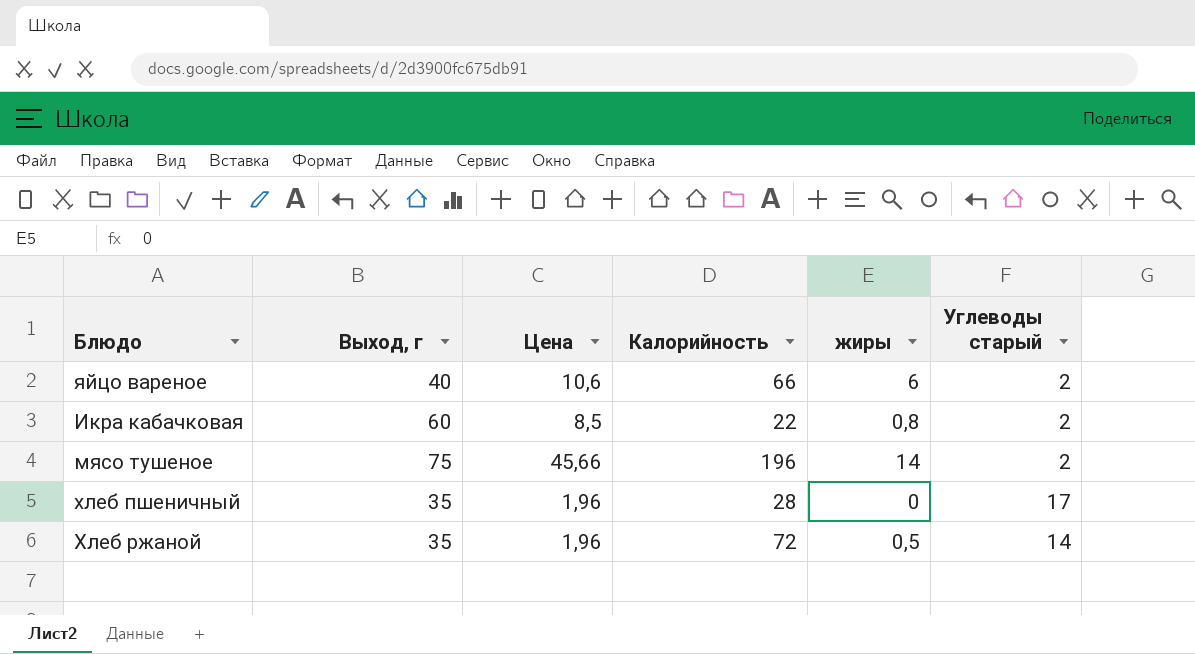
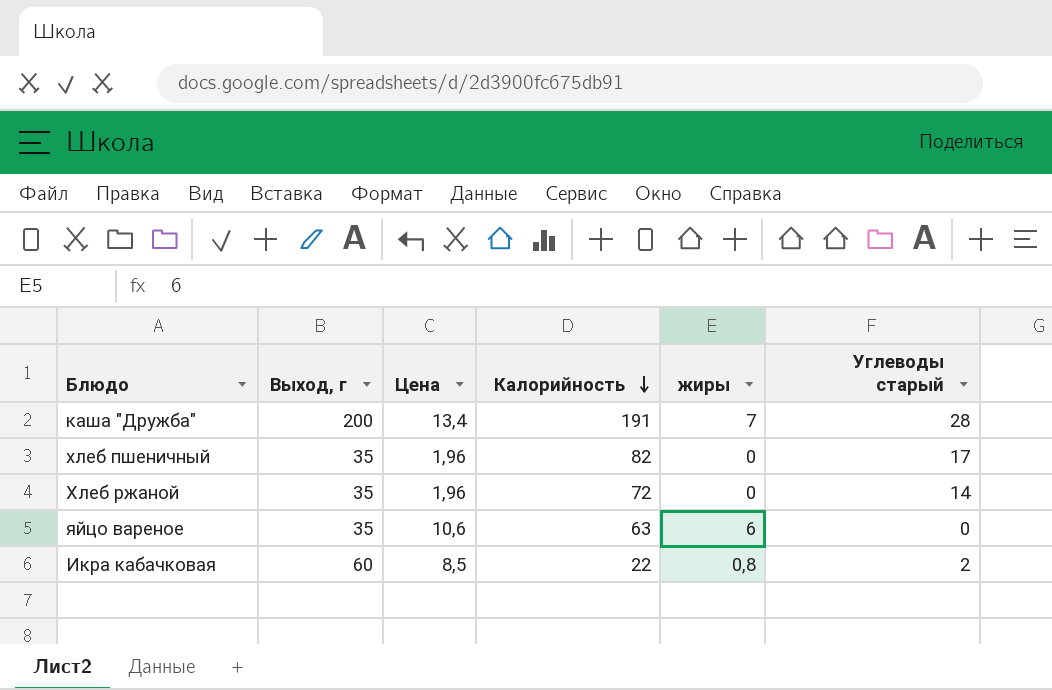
row order: none -> Калорийность descending
row мясо тушеное: 75 | 45,66 | 196 | 14 | 2 -> none
row каша "Дружба": none -> 200 | 13,4 | 191 | 7 | 28
хлеб пшеничный | Калорийность: 28 -> 82
Хлеб ржаной | жиры: 0,5 -> 0
яйцо вареное | Выход, г: 40 -> 35
яйцо вареное | Калорийность: 66 -> 63
яйцо вареное | Углеводы старый: 2 -> 0

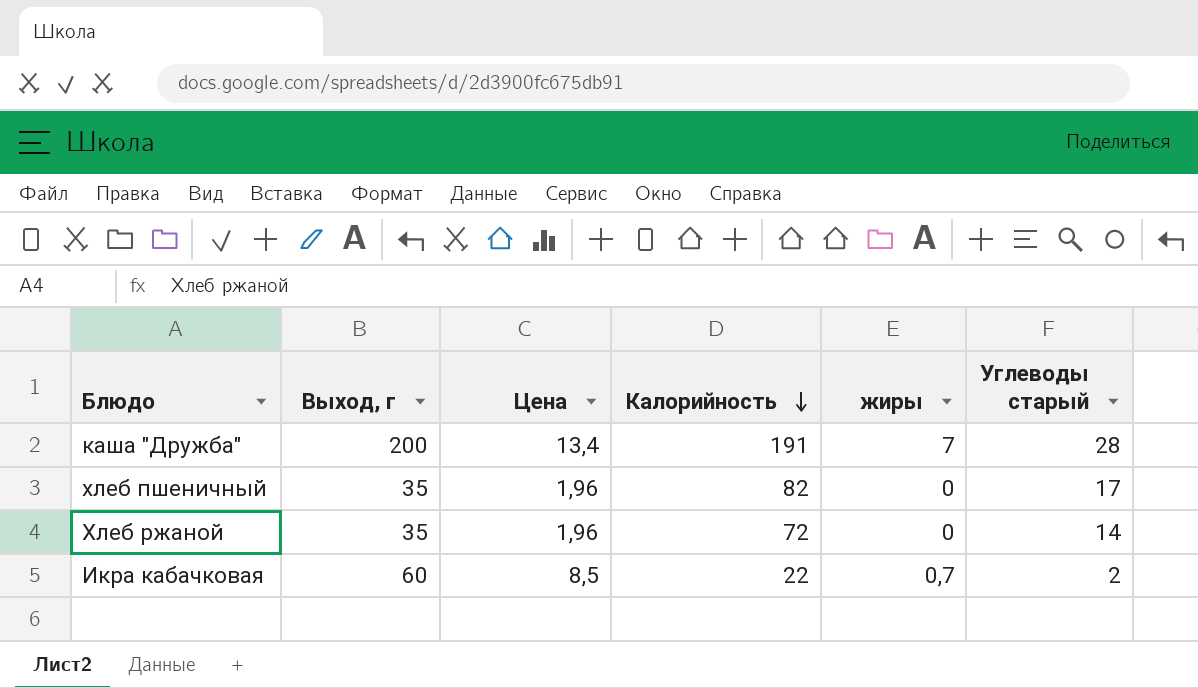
row яйцо вареное: 35 | 10,6 | 63 | 6 | 0 -> none
Икра кабачковая | жиры: 0,8 -> 0,7

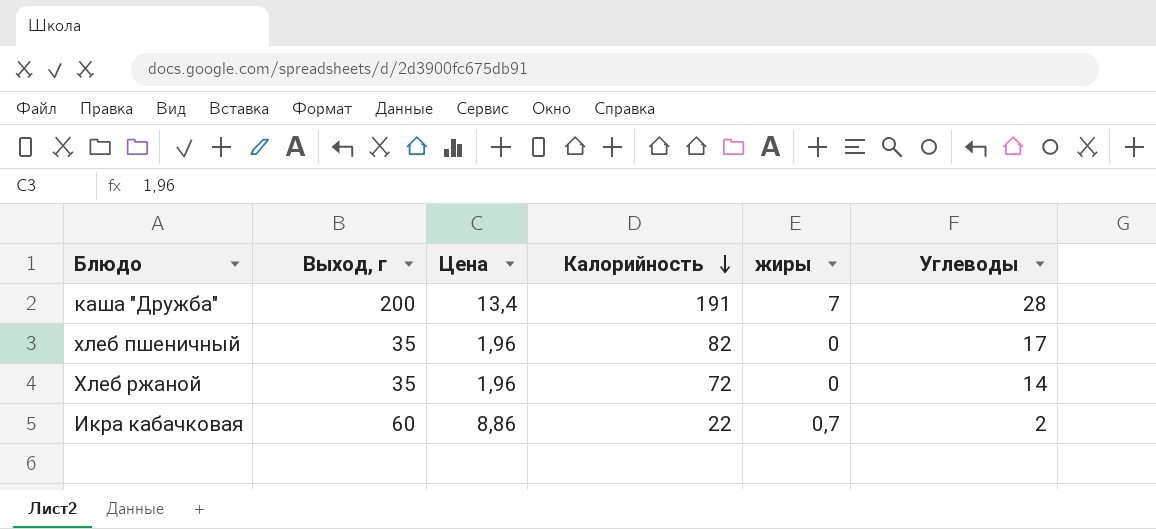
column name: Углеводы старый -> Углеводы
Икра кабачковая | Цена: 8,5 -> 8,86

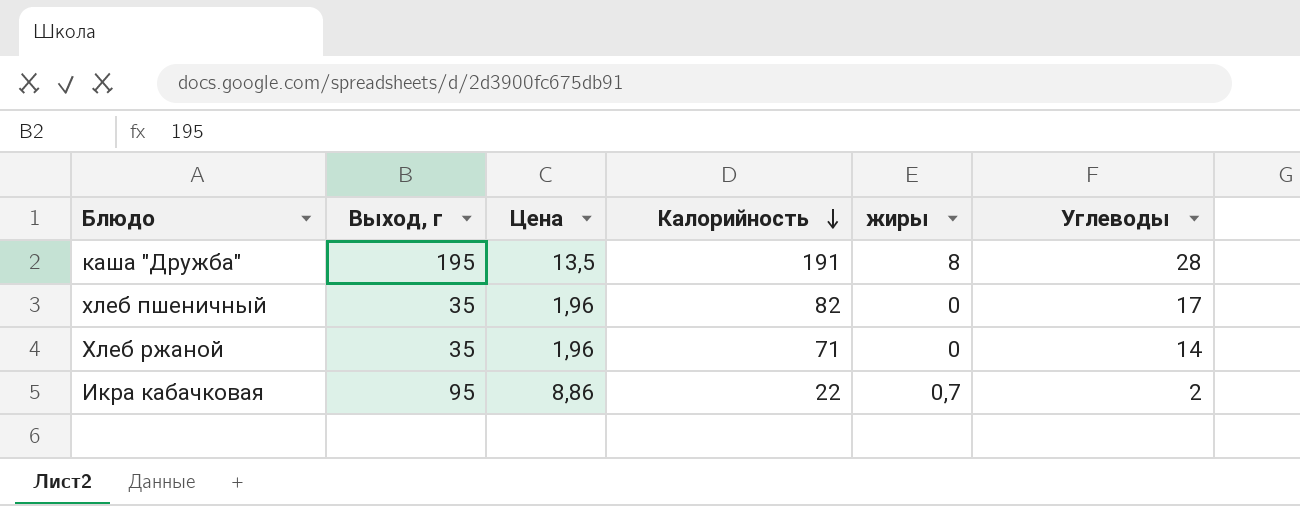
каша "Дружба" | Выход, г: 200 -> 195
каша "Дружба" | Цена: 13,4 -> 13,5
каша "Дружба" | жиры: 7 -> 8
Хлеб ржаной | Калорийность: 72 -> 71
Икра кабачковая | Выход, г: 60 -> 95

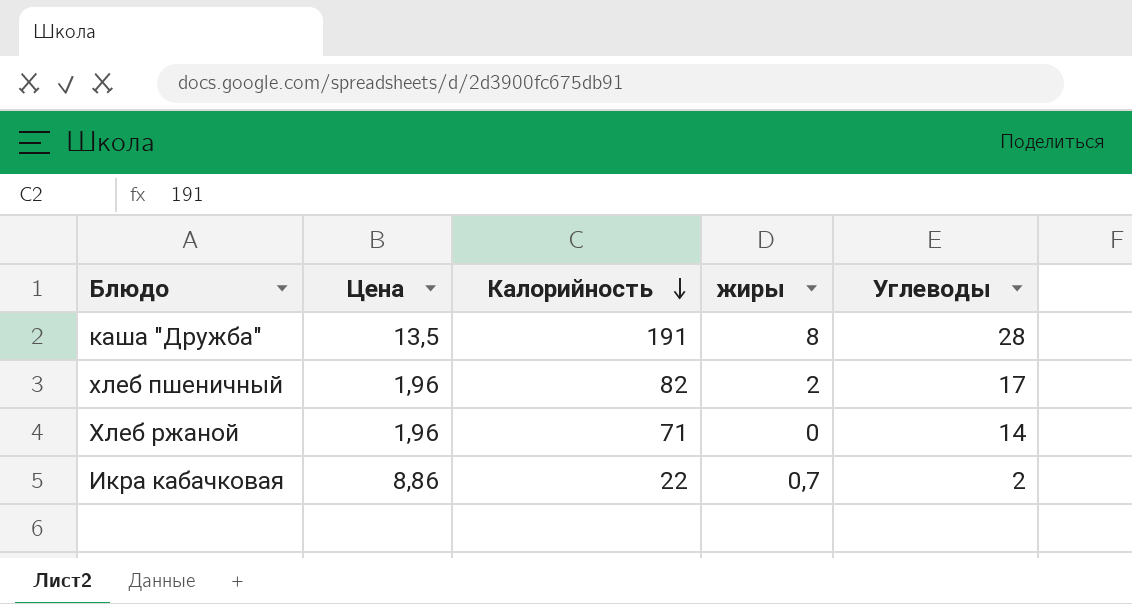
column Выход, г | position: 2 -> none
хлеб пшеничный | жиры: 0 -> 2

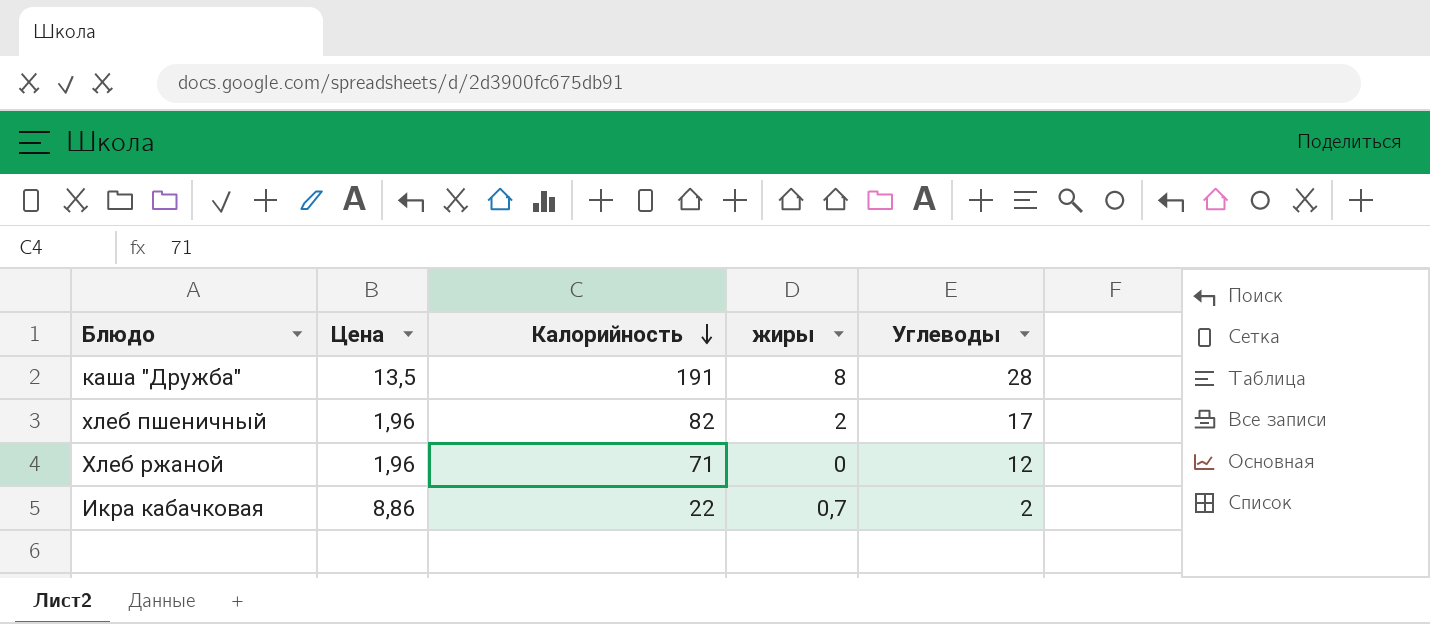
Хлеб ржаной | Углеводы: 14 -> 12

